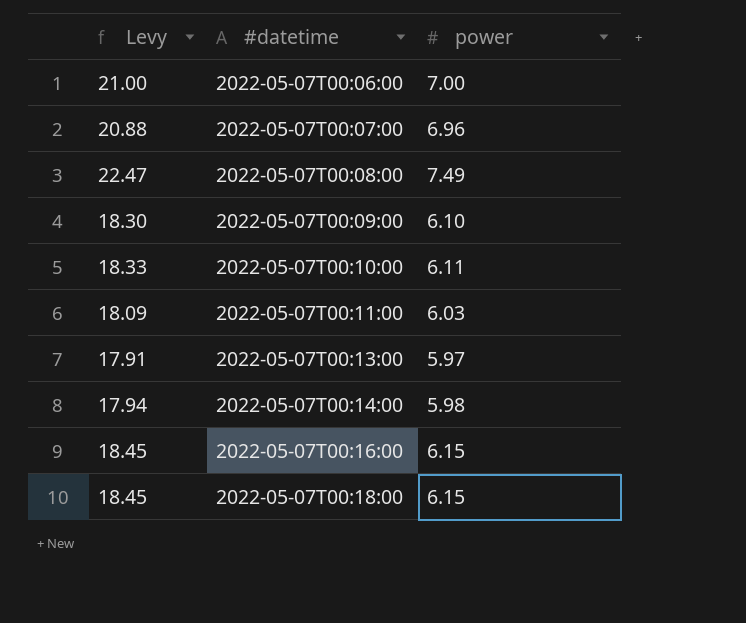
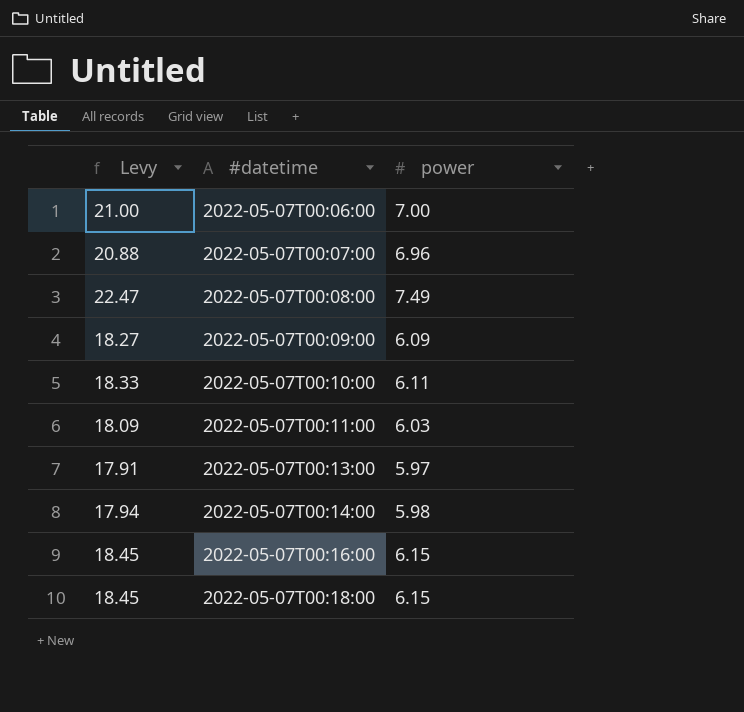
2022-05-07T00:09:00 | Levy: 18.30 -> 18.27
2022-05-07T00:09:00 | power: 6.10 -> 6.09

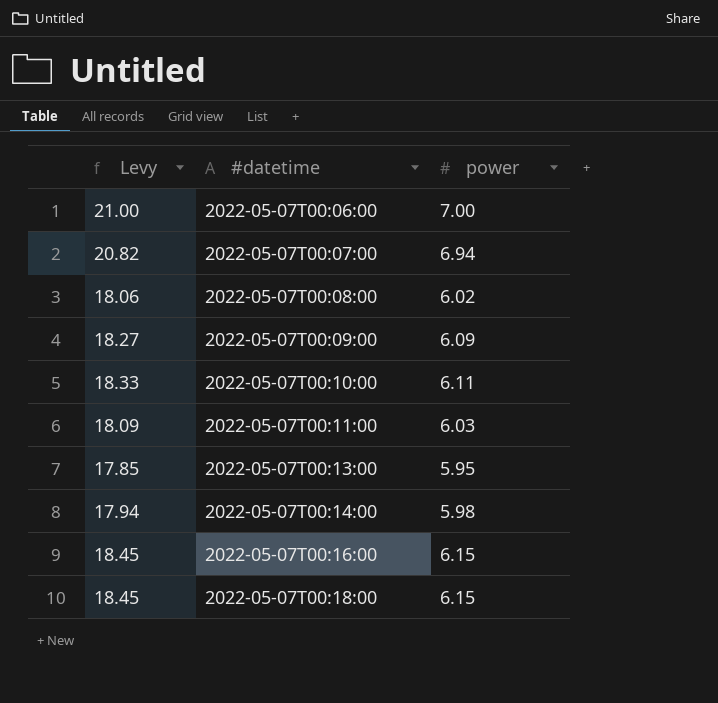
2022-05-07T00:07:00 | Levy: 20.88 -> 20.82
2022-05-07T00:07:00 | power: 6.96 -> 6.94
2022-05-07T00:08:00 | Levy: 22.47 -> 18.06
2022-05-07T00:08:00 | power: 7.49 -> 6.02
2022-05-07T00:13:00 | Levy: 17.91 -> 17.85
2022-05-07T00:13:00 | power: 5.97 -> 5.95

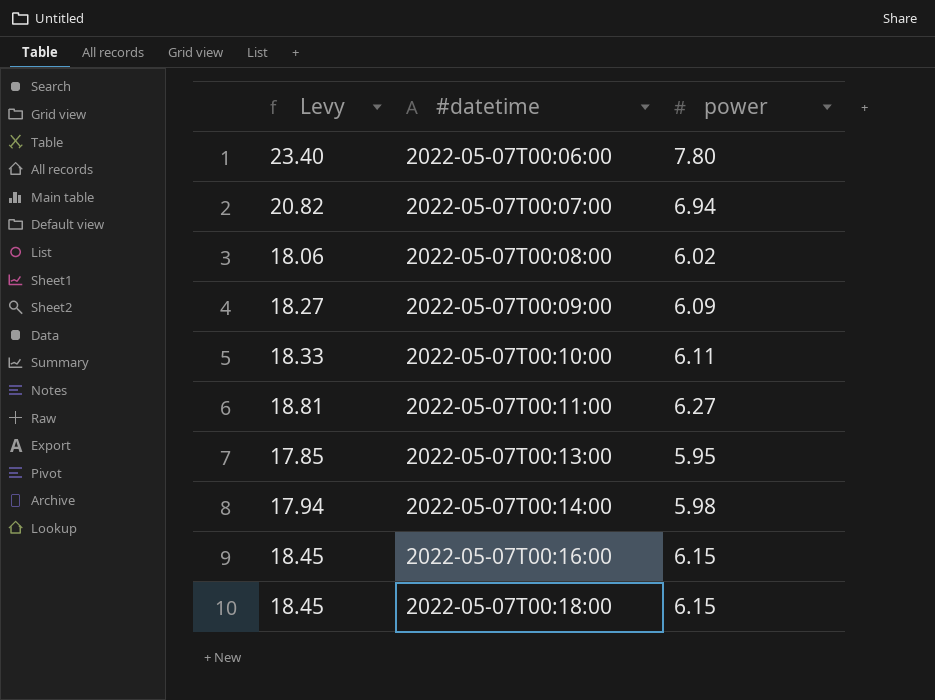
2022-05-07T00:06:00 | Levy: 21.00 -> 23.40
2022-05-07T00:06:00 | power: 7.00 -> 7.80
2022-05-07T00:11:00 | Levy: 18.09 -> 18.81
2022-05-07T00:11:00 | power: 6.03 -> 6.27

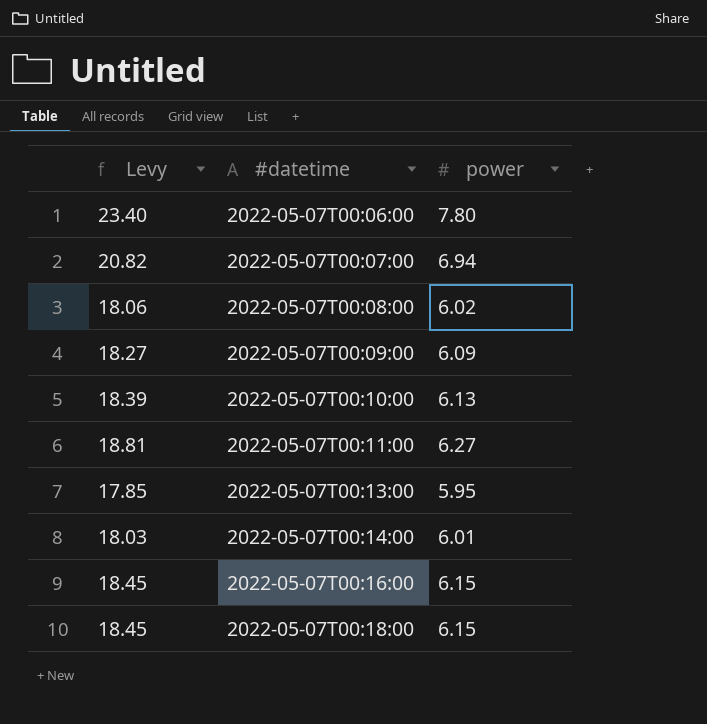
2022-05-07T00:10:00 | Levy: 18.33 -> 18.39
2022-05-07T00:10:00 | power: 6.11 -> 6.13
2022-05-07T00:14:00 | Levy: 17.94 -> 18.03
2022-05-07T00:14:00 | power: 5.98 -> 6.01

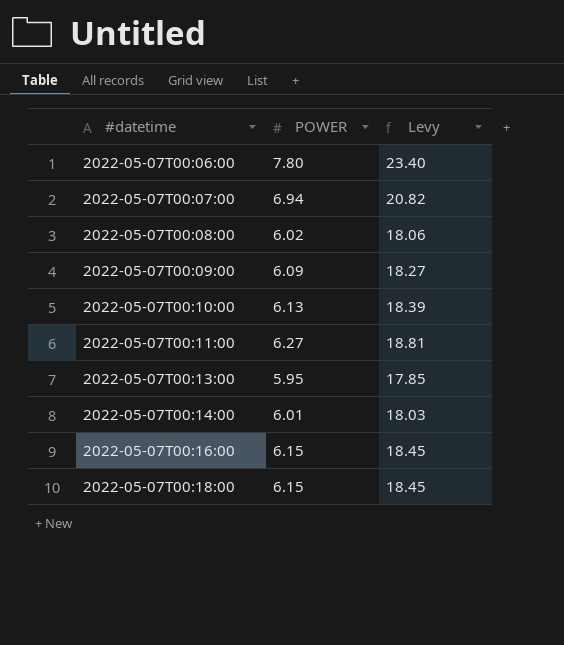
column name: power -> POWER
column Levy | position: 1 -> 3

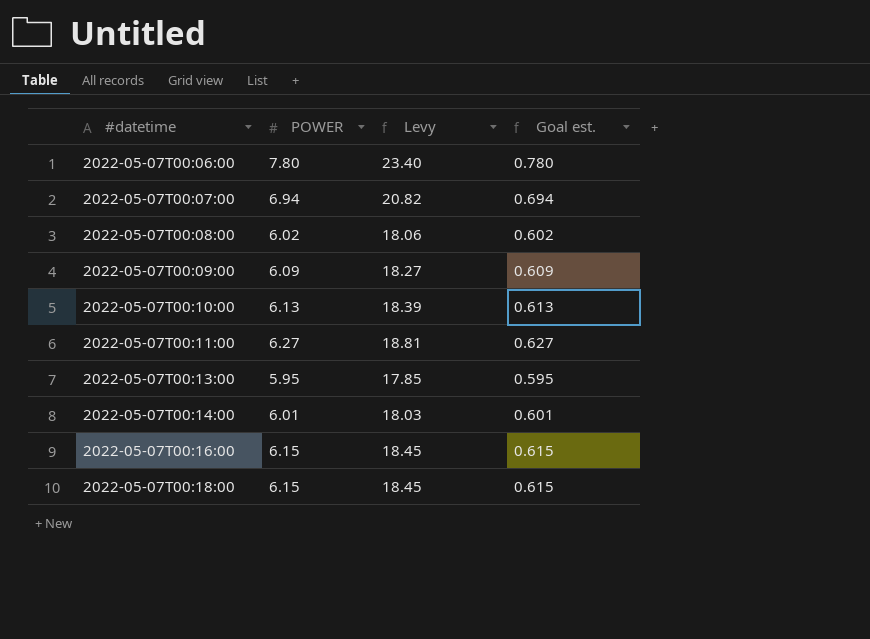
column Goal est. | formula: none -> [POWER] * 0.1

